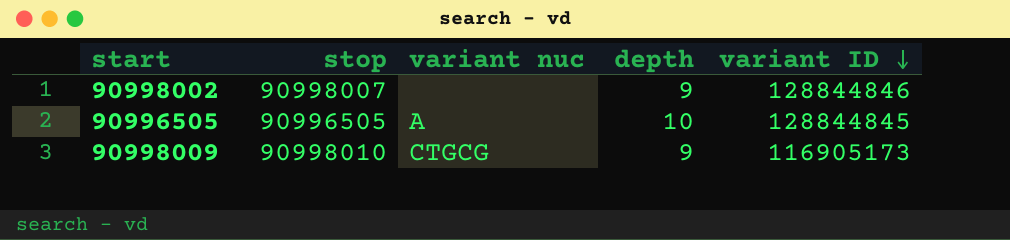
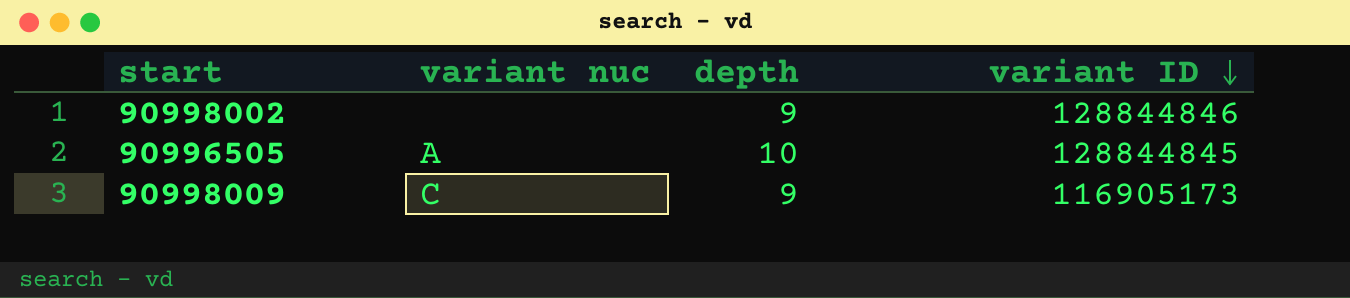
column stop | position: 2 -> none
90998009 | variant nuc: CTGCG -> C

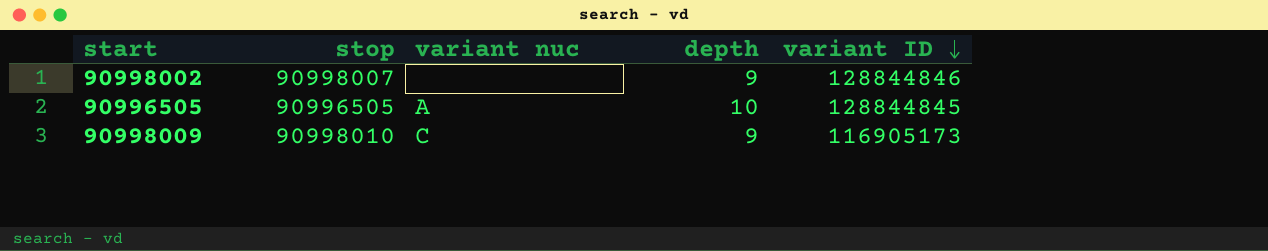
column stop | position: none -> 2

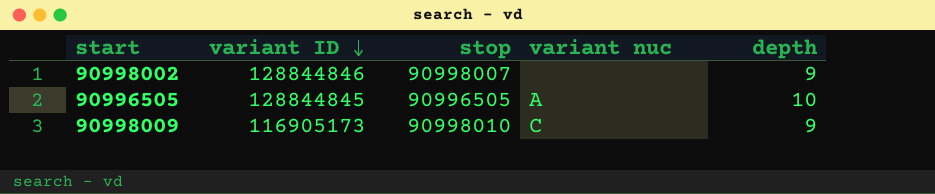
column variant ID | position: 5 -> 2

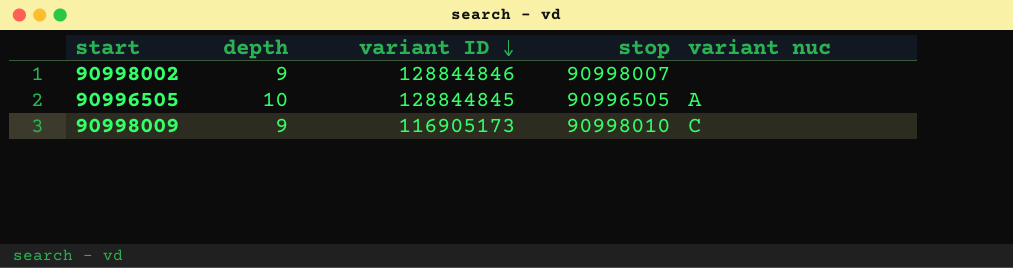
column depth | position: 5 -> 2

